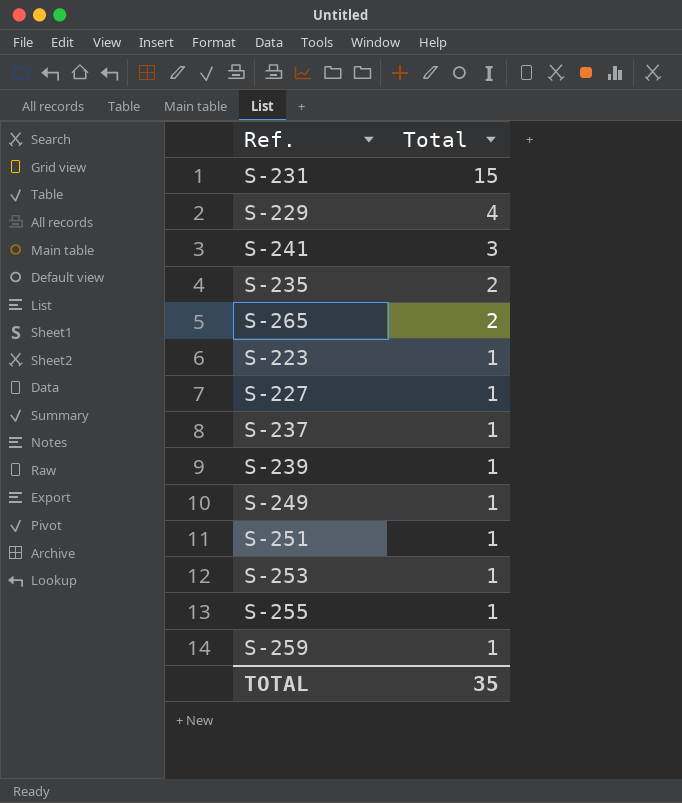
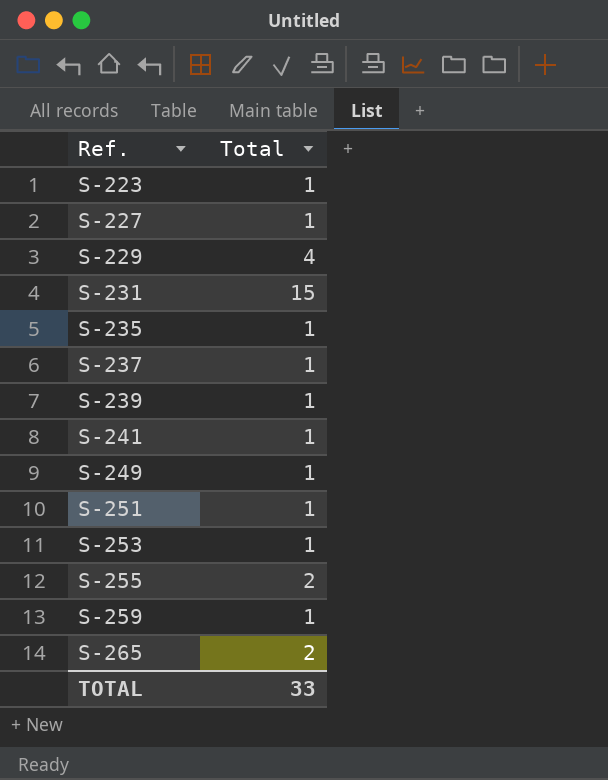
row order: Total descending -> Ref. ascending
S-235 | Total: 2 -> 1
S-241 | Total: 3 -> 1
S-255 | Total: 1 -> 2
TOTAL | Total: 35 -> 33

